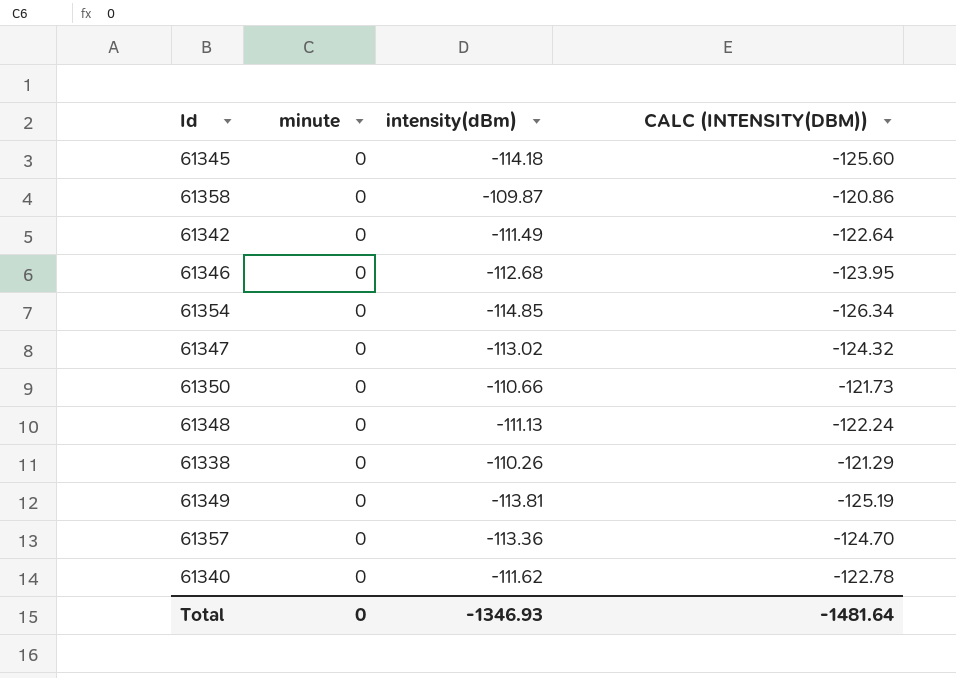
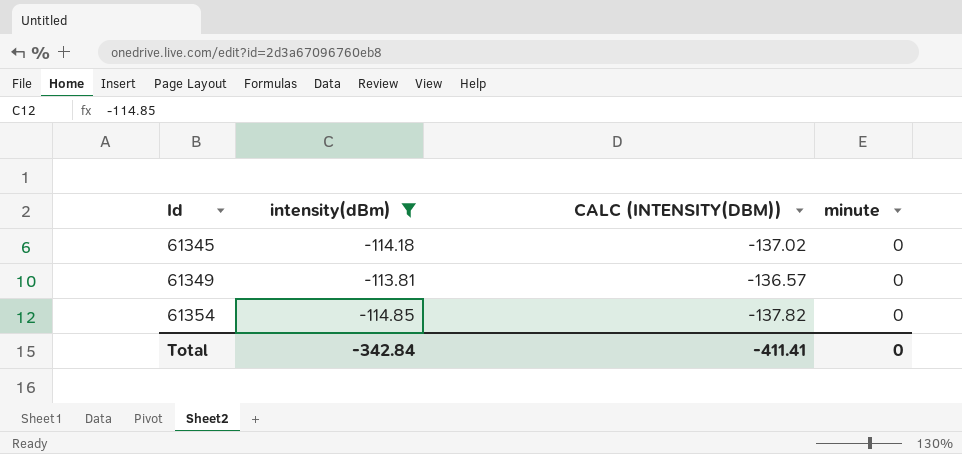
filter: none -> intensity(dBm) <= -113.81
row order: none -> Id ascending
column CALC (INTENSITY(DBM)) | formula: [intensity(dBm)] * 1.1 -> [intensity(dBm)] * 1.2
column minute | position: 2 -> 4
Total | intensity(dBm): -1346.93 -> -342.84
Total | CALC (INTENSITY(DBM)): -1481.64 -> -411.41

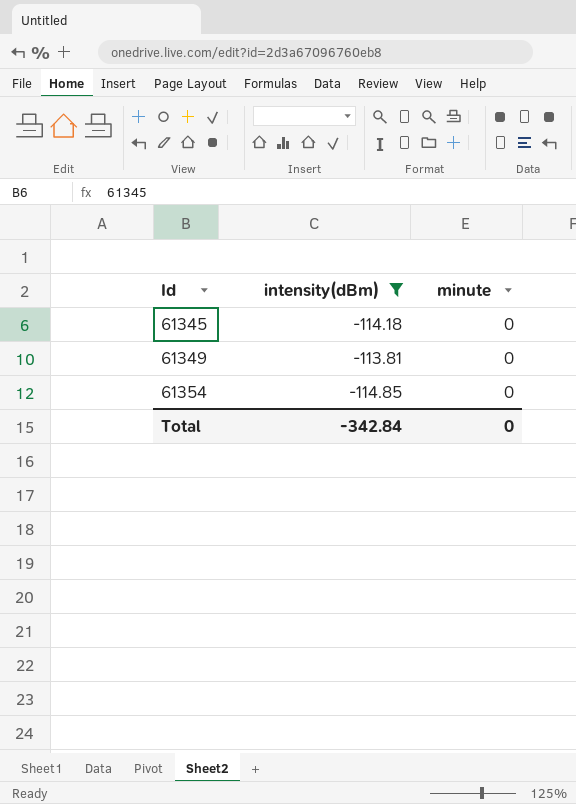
column CALC (INTENSITY(DBM)) | formula: [intensity(dBm)] * 1.2 -> none

